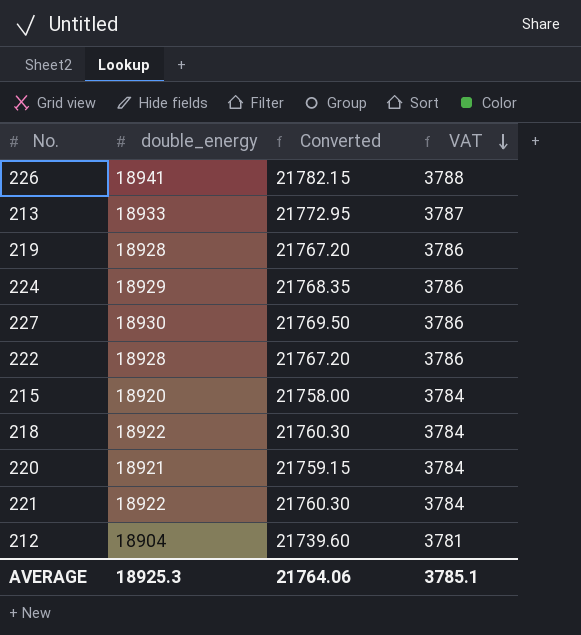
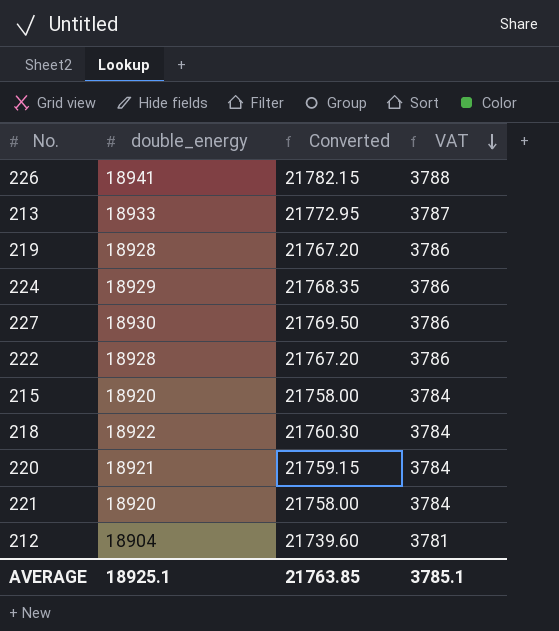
221 | double_energy: 18922 -> 18920
221 | Converted: 21760.30 -> 21758.00
AVERAGE | double_energy: 18925.3 -> 18925.1
AVERAGE | Converted: 21764.06 -> 21763.85

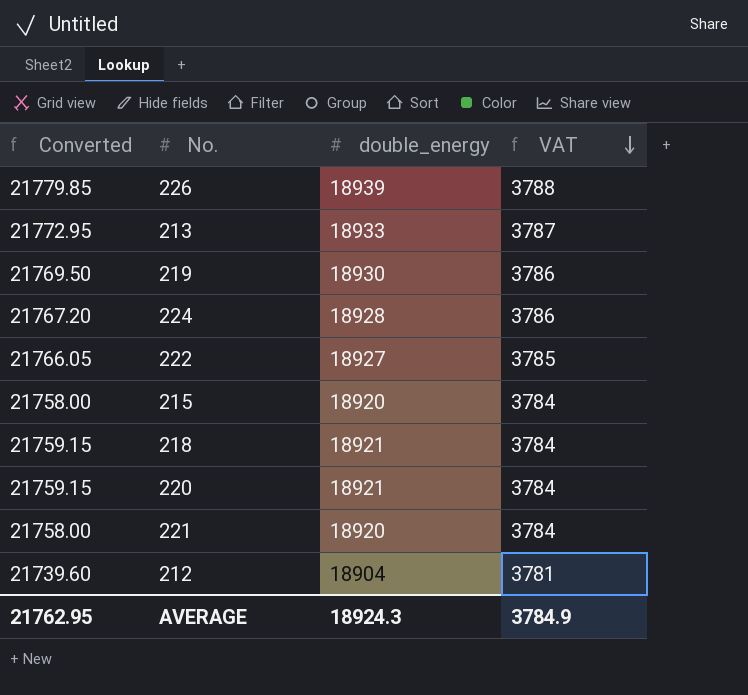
column Converted | position: 3 -> 1
row 227: 18930 | 21769.50 | 3786 -> none
226 | Converted: 21782.15 -> 21779.85
226 | double_energy: 18941 -> 18939
219 | Converted: 21767.20 -> 21769.50
219 | double_energy: 18928 -> 18930
224 | Converted: 21768.35 -> 21767.20
224 | double_energy: 18929 -> 18928
222 | Converted: 21767.20 -> 21766.05
222 | double_energy: 18928 -> 18927
222 | VAT: 3786 -> 3785
218 | Converted: 21760.30 -> 21759.15
218 | double_energy: 18922 -> 18921
AVERAGE | Converted: 21763.85 -> 21762.95
AVERAGE | double_energy: 18925.1 -> 18924.3
AVERAGE | VAT: 3785.1 -> 3784.9

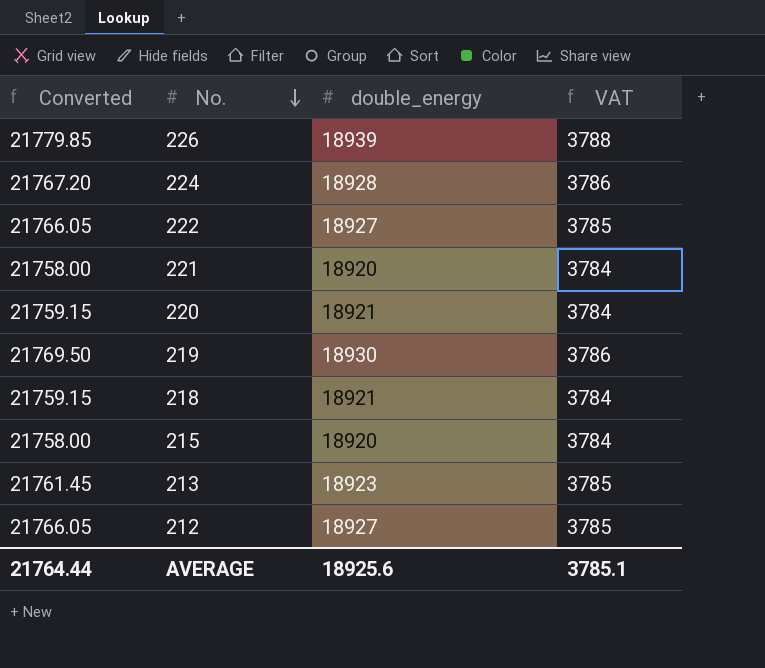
row order: VAT descending -> No. descending
213 | Converted: 21772.95 -> 21761.45
213 | double_energy: 18933 -> 18923
213 | VAT: 3787 -> 3785
212 | Converted: 21739.60 -> 21766.05
212 | double_energy: 18904 -> 18927
212 | VAT: 3781 -> 3785
AVERAGE | Converted: 21762.95 -> 21764.44
AVERAGE | double_energy: 18924.3 -> 18925.6
AVERAGE | VAT: 3784.9 -> 3785.1

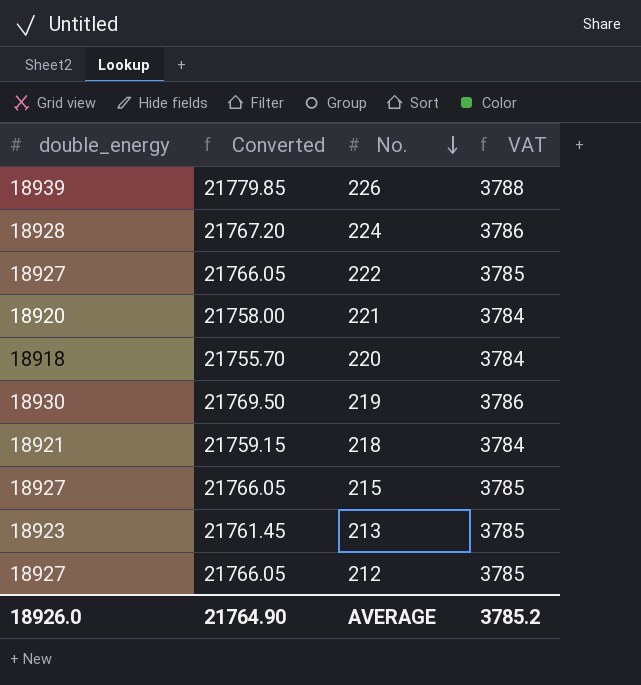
column double_energy | position: 3 -> 1
220 | double_energy: 18921 -> 18918
220 | Converted: 21759.15 -> 21755.70
215 | double_energy: 18920 -> 18927
215 | Converted: 21758.00 -> 21766.05
215 | VAT: 3784 -> 3785
AVERAGE | double_energy: 18925.6 -> 18926.0
AVERAGE | Converted: 21764.44 -> 21764.90
AVERAGE | VAT: 3785.1 -> 3785.2

